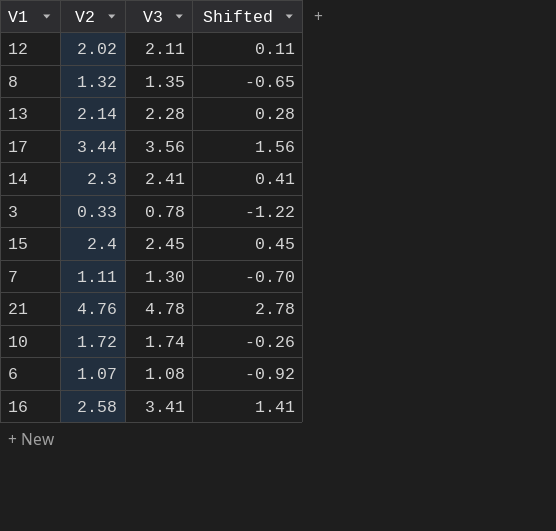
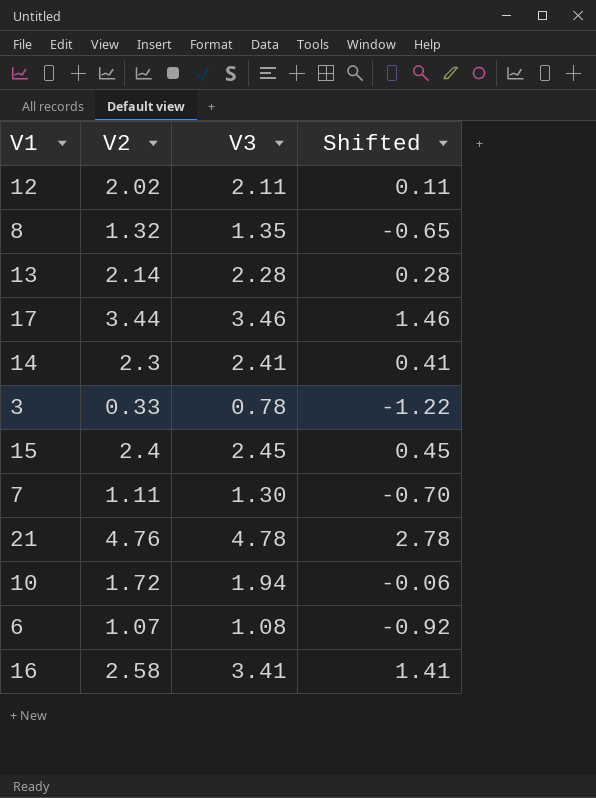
17 | V3: 3.56 -> 3.46
17 | Shifted: 1.56 -> 1.46
10 | V3: 1.74 -> 1.94
10 | Shifted: -0.26 -> -0.06

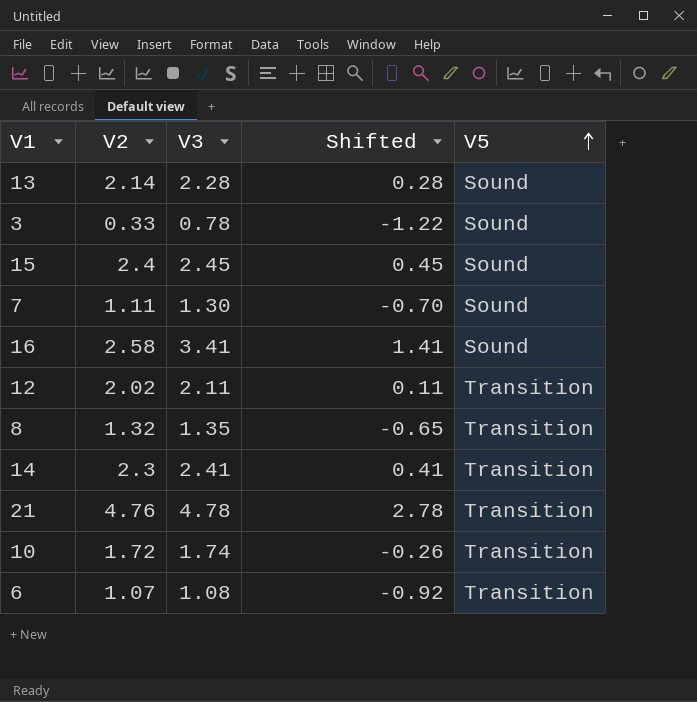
row order: none -> V5 ascending
column V5 | position: none -> 5
row 17: 3.44 | 3.46 | 1.46 -> none
10 | V3: 1.94 -> 1.74
10 | Shifted: -0.06 -> -0.26

